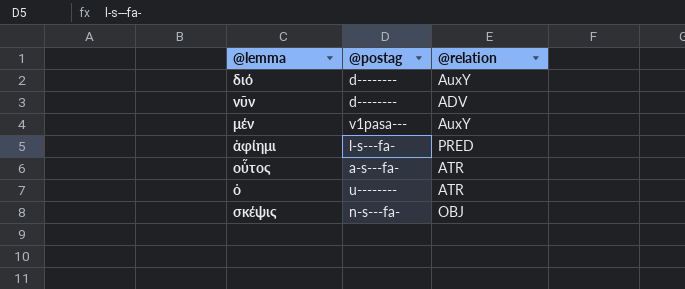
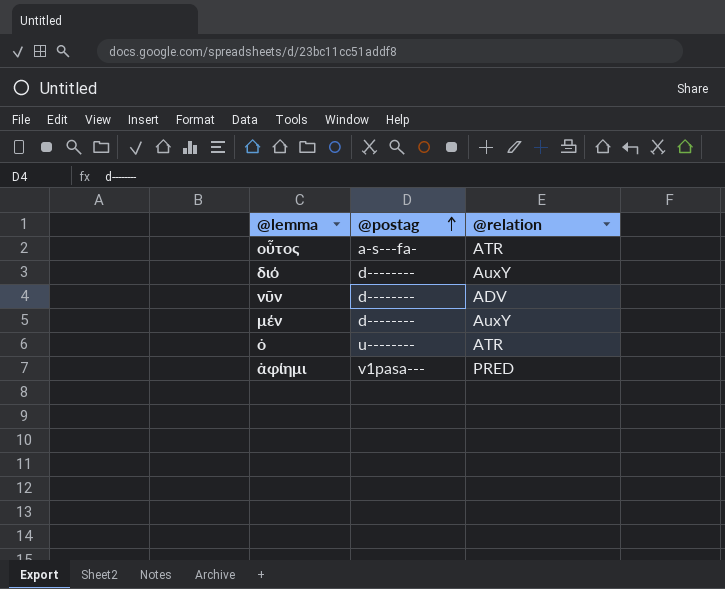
row order: none -> @postag ascending
row σκέψις: n-s---fa- | OBJ -> none
μέν | @postag: v1pasa--- -> d--------
ἀφίημι | @postag: l-s---fa- -> v1pasa---

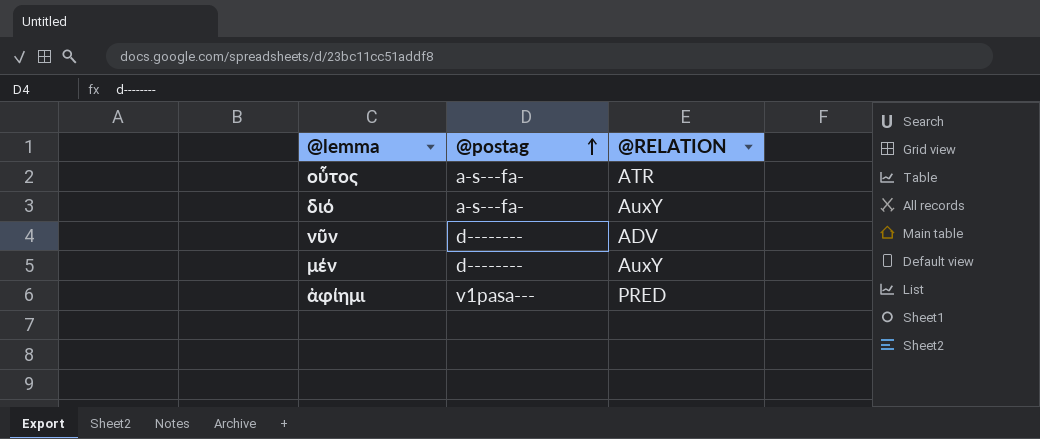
column name: @relation -> @RELATION
row ὁ: u-------- | ATR -> none
διό | @postag: d-------- -> a-s---fa-

